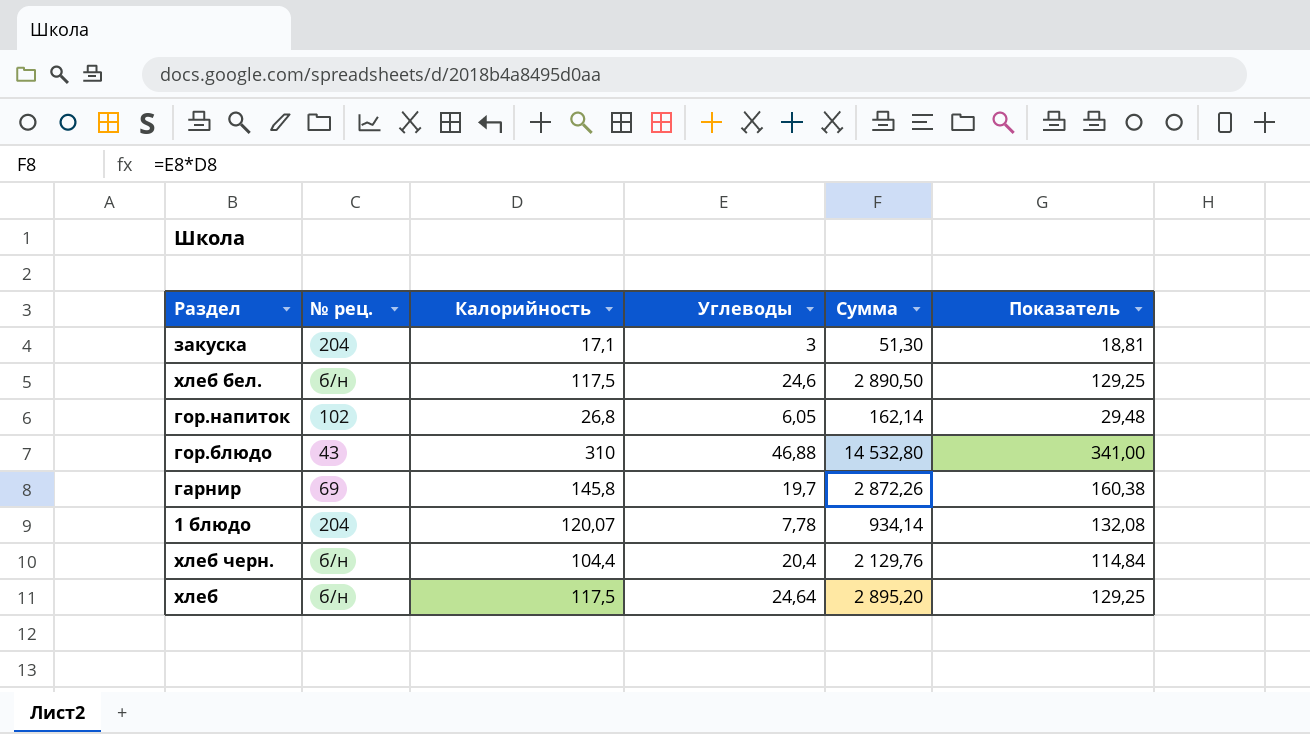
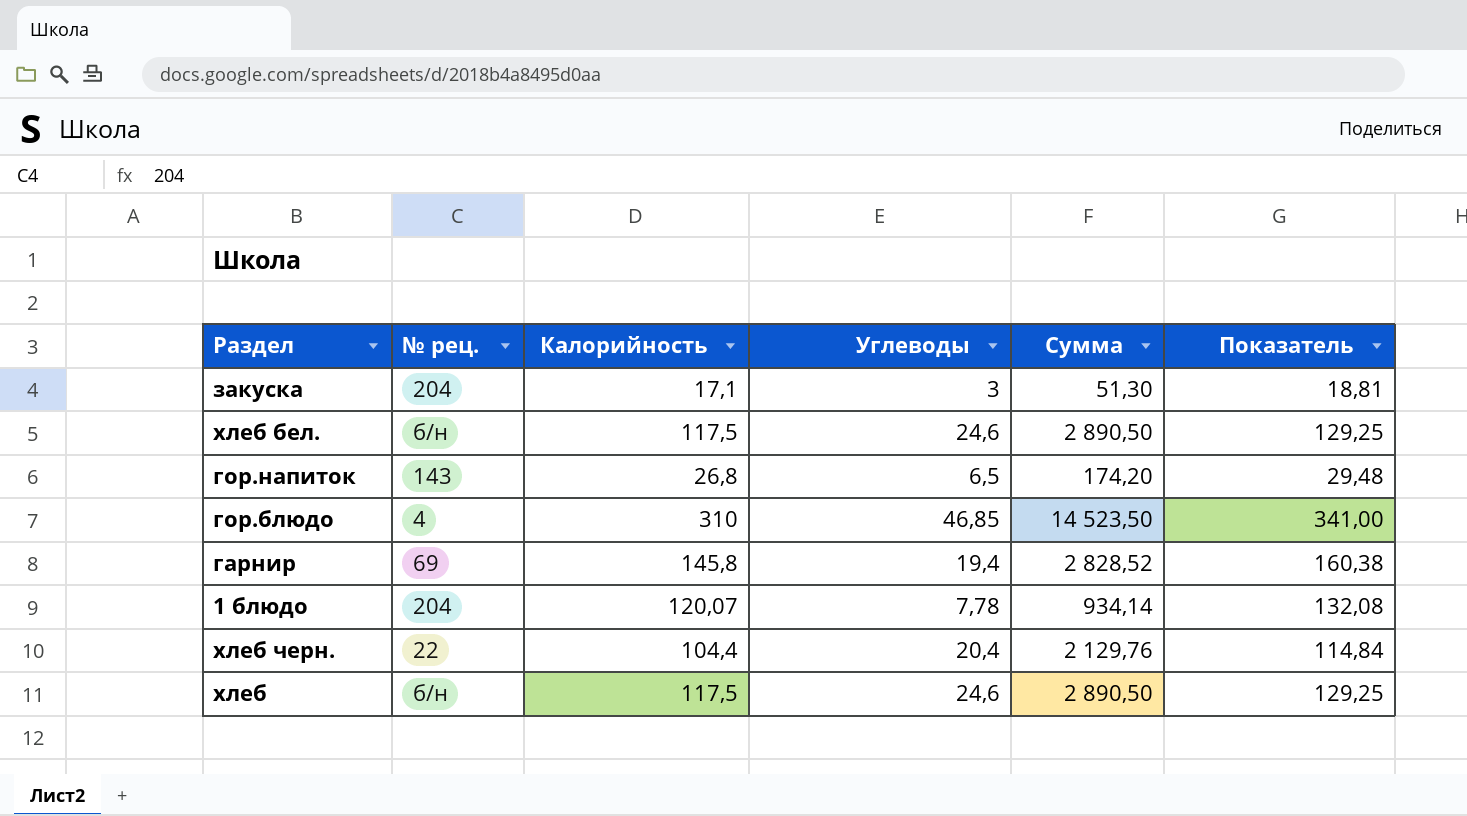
гор.напиток | № рец.: 102 -> 143
гор.напиток | Углеводы: 6,05 -> 6,5
гор.напиток | Сумма: 162,14 -> 174,20
гор.блюдо | № рец.: 43 -> 4
гор.блюдо | Углеводы: 46,88 -> 46,85
гор.блюдо | Сумма: 14 532,80 -> 14 523,50
гарнир | Углеводы: 19,7 -> 19,4
гарнир | Сумма: 2 872,26 -> 2 828,52
хлеб черн. | № рец.: б/н -> 22
хлеб | Углеводы: 24,64 -> 24,6
хлеб | Сумма: 2 895,20 -> 2 890,50

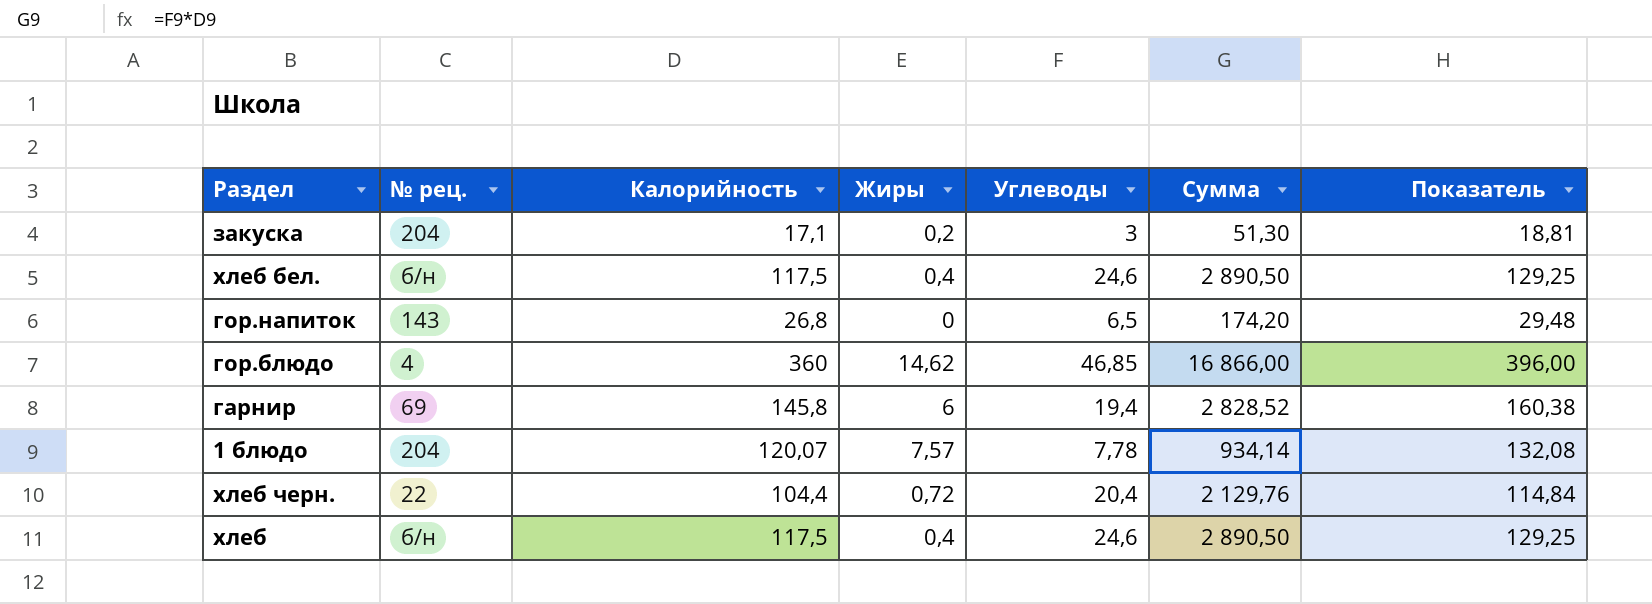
column Жиры | position: none -> 4
гор.блюдо | Калорийность: 310 -> 360
гор.блюдо | Сумма: 14 523,50 -> 16 866,00
гор.блюдо | Показатель: 341,00 -> 396,00

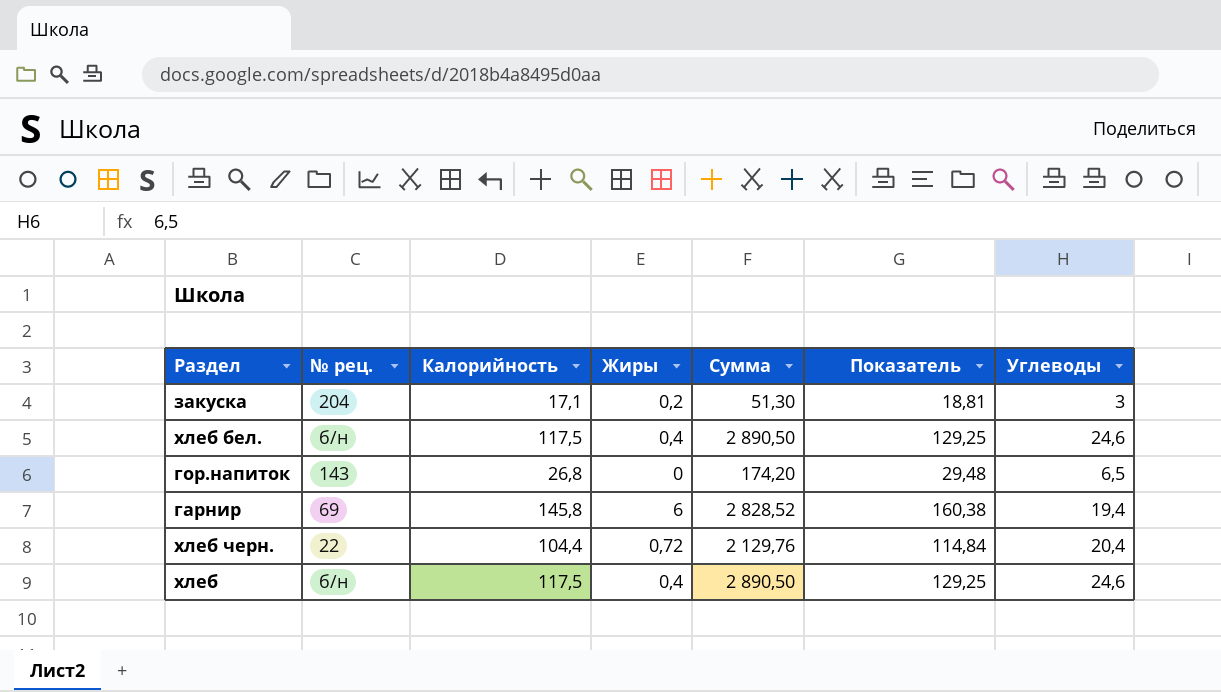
column Углеводы | position: 5 -> 7
row гор.блюдо: 4 | 360 | 14,62 | 46,85 | 16 866,00 | 396,00 -> none
row 1 блюдо: 204 | 120,07 | 7,57 | 7,78 | 934,14 | 132,08 -> none

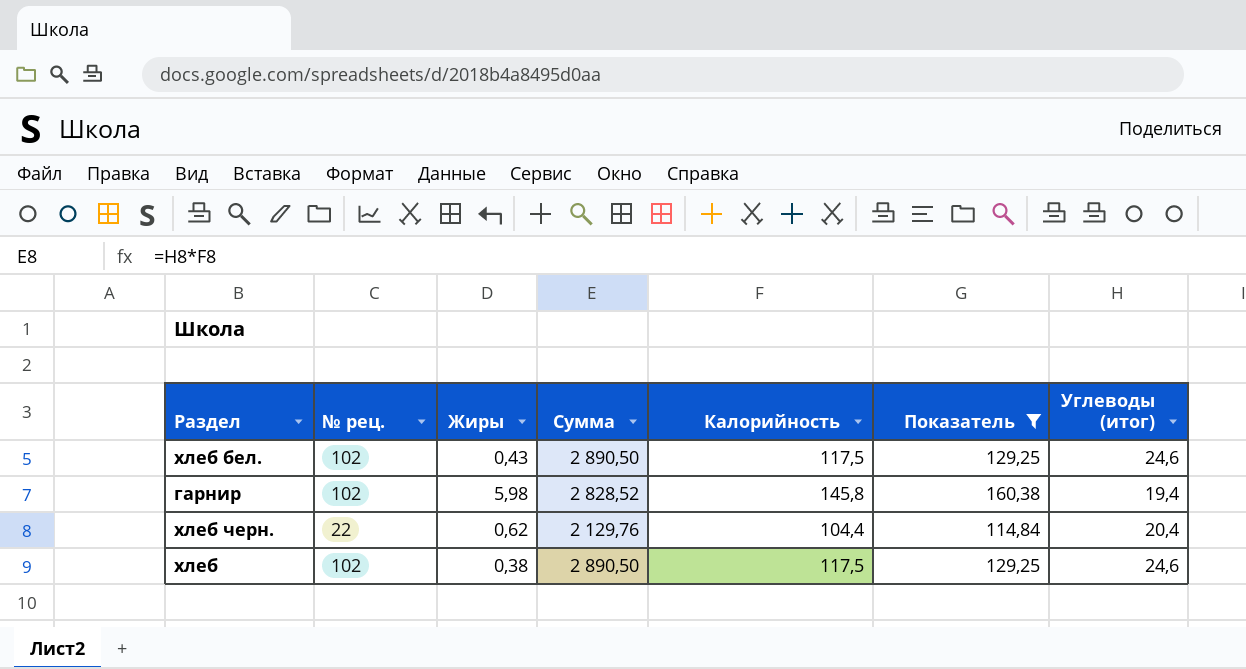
filter: none -> Показатель >= 114,84
column Калорийность | position: 3 -> 5
column name: Углеводы -> Углеводы (итог)
хлеб бел. | № рец.: б/н -> 102
хлеб бел. | Жиры: 0,4 -> 0,43
гарнир | № рец.: 69 -> 102
гарнир | Жиры: 6 -> 5,98
хлеб черн. | Жиры: 0,72 -> 0,62
хлеб | № рец.: б/н -> 102
хлеб | Жиры: 0,4 -> 0,38

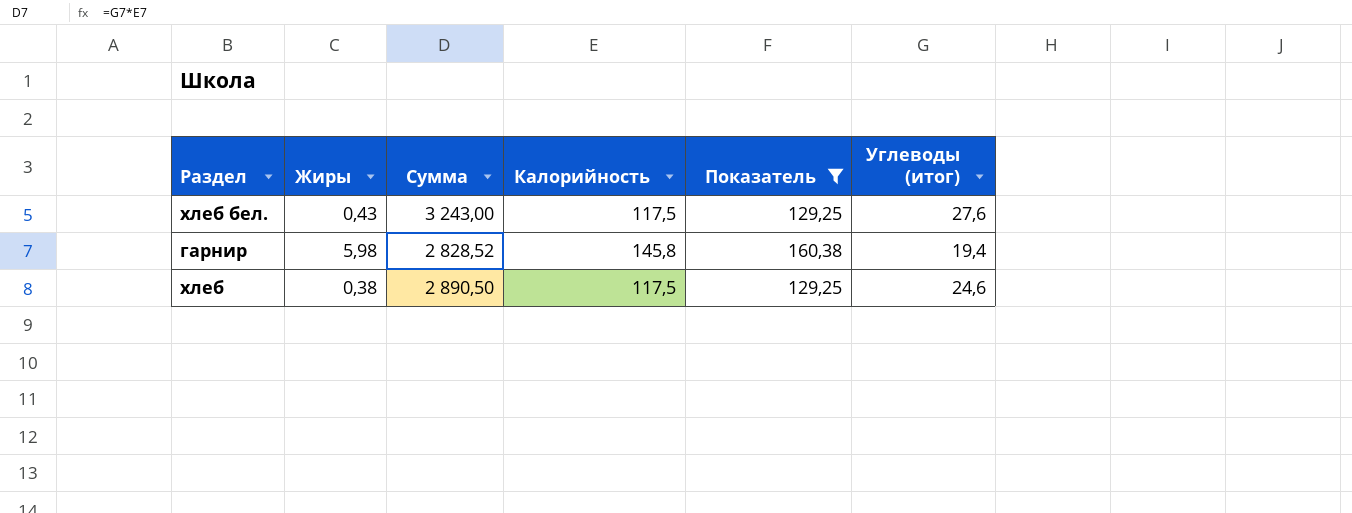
column № рец. | position: 2 -> none
row хлеб черн.: 22 | 0,62 | 2 129,76 | 104,4 | 114,84 | 20,4 -> none
хлеб бел. | Сумма: 2 890,50 -> 3 243,00
хлеб бел. | Углеводы (итог): 24,6 -> 27,6

